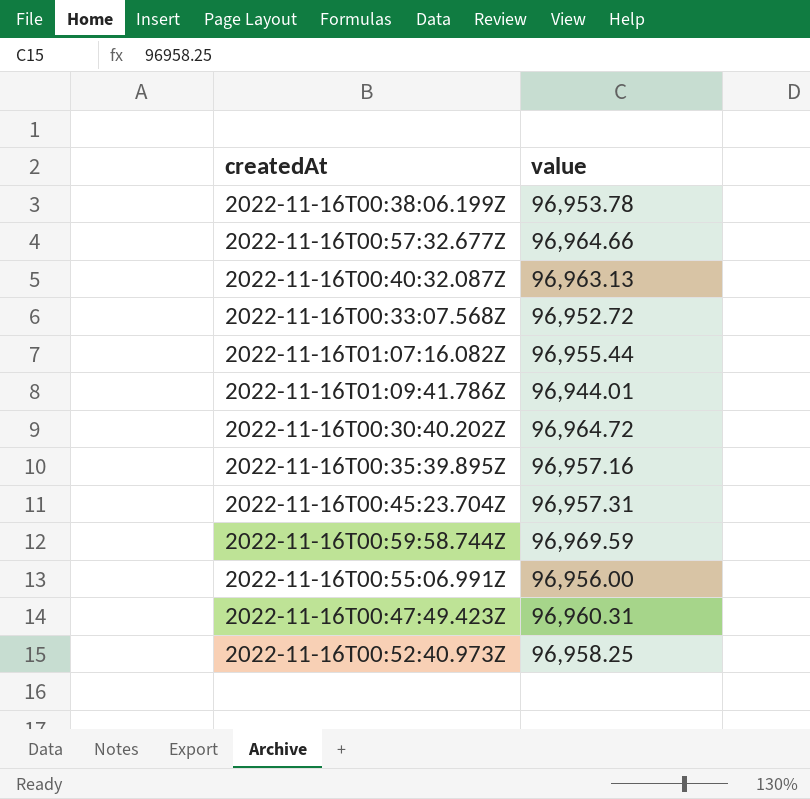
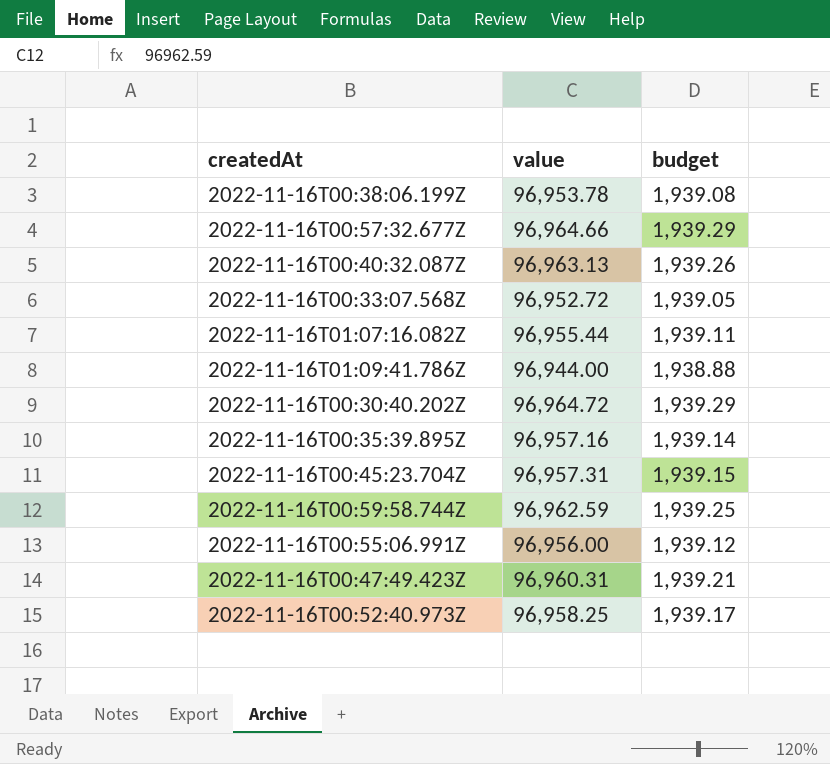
column budget | formula: none -> [value] * 0.02
2022-11-16T01:09:41.786Z | value: 96,944.01 -> 96,944.00
2022-11-16T00:59:58.744Z | value: 96,969.59 -> 96,962.59

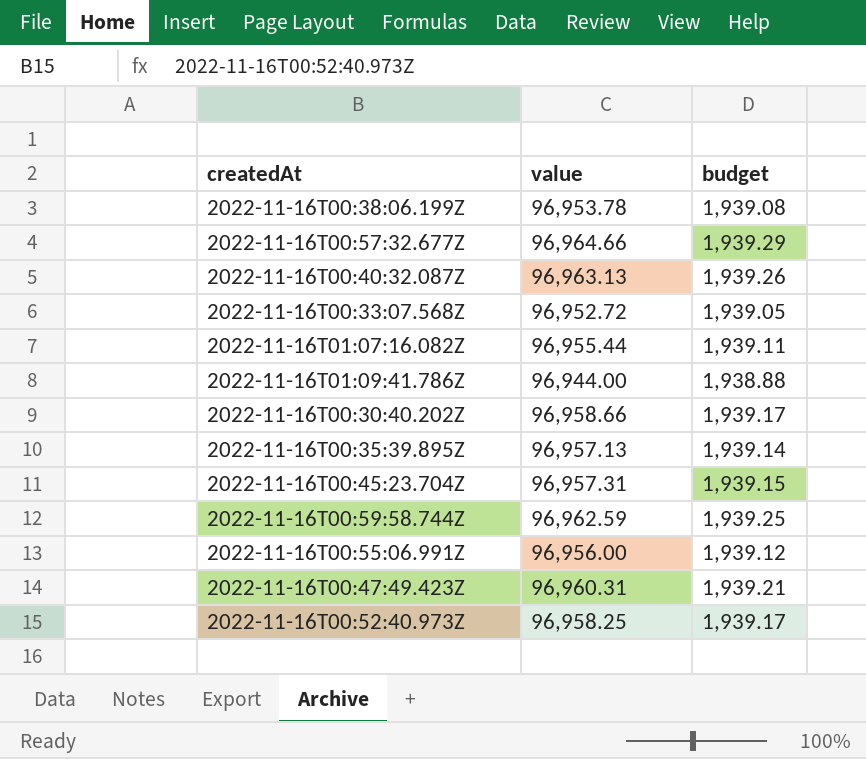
2022-11-16T00:30:40.202Z | value: 96,964.72 -> 96,958.66
2022-11-16T00:30:40.202Z | budget: 1,939.29 -> 1,939.17
2022-11-16T00:35:39.895Z | value: 96,957.16 -> 96,957.13

